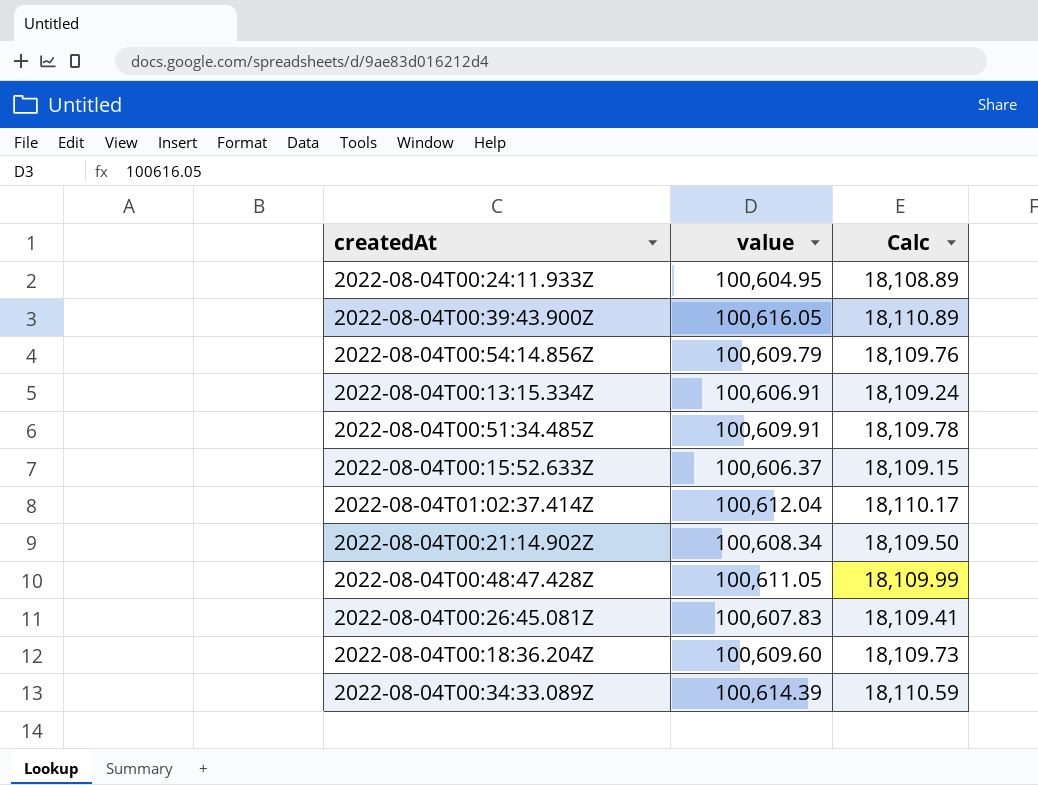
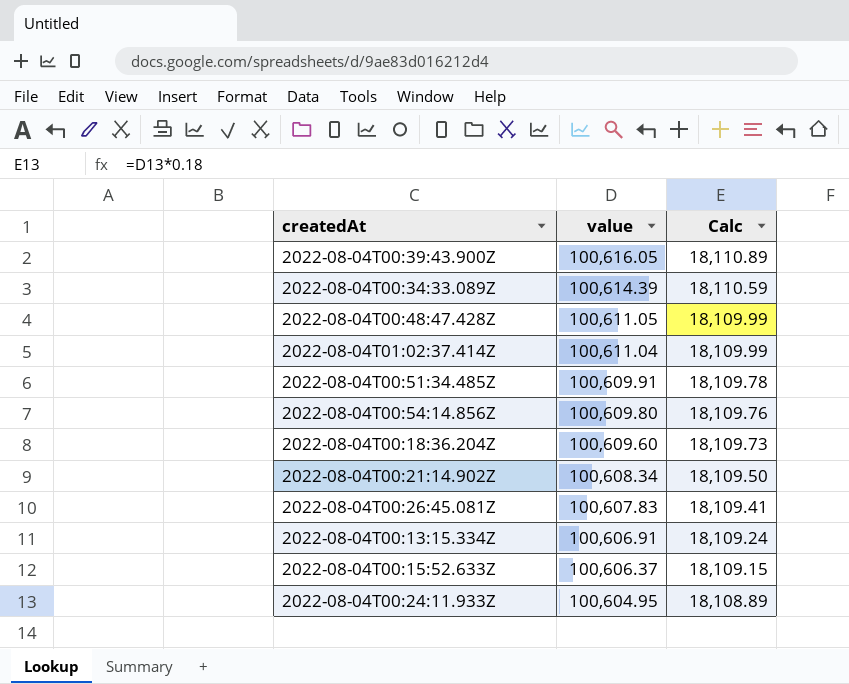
row order: none -> value descending
2022-08-04T01:02:37.414Z | value: 100,612.04 -> 100,611.04
2022-08-04T01:02:37.414Z | Calc: 18,110.17 -> 18,109.99
2022-08-04T00:54:14.856Z | value: 100,609.79 -> 100,609.80

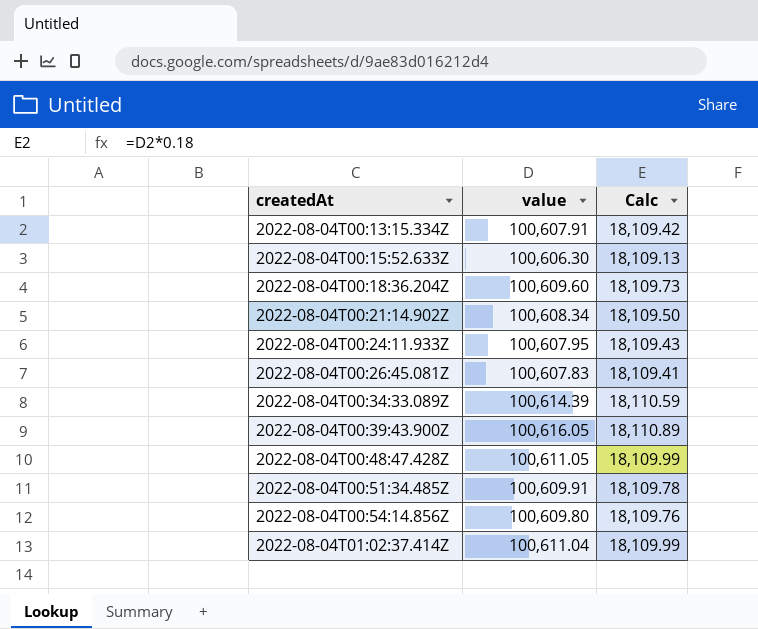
row order: value descending -> createdAt ascending
2022-08-04T00:13:15.334Z | value: 100,606.91 -> 100,607.91
2022-08-04T00:13:15.334Z | Calc: 18,109.24 -> 18,109.42
2022-08-04T00:15:52.633Z | value: 100,606.37 -> 100,606.30
2022-08-04T00:15:52.633Z | Calc: 18,109.15 -> 18,109.13
2022-08-04T00:24:11.933Z | value: 100,604.95 -> 100,607.95
2022-08-04T00:24:11.933Z | Calc: 18,108.89 -> 18,109.43

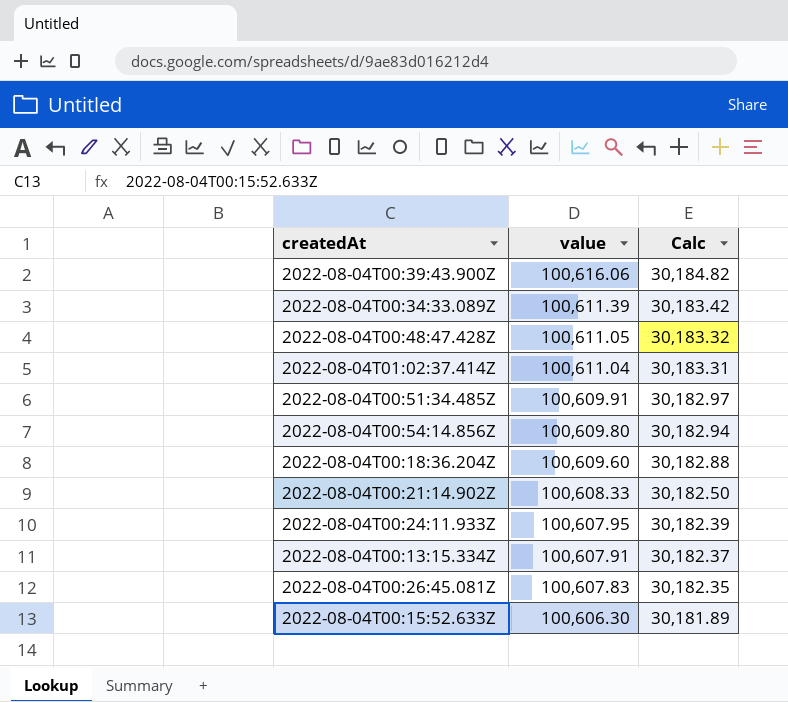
row order: createdAt ascending -> value descending
column Calc | formula: [value] * 0.18 -> [value] * 0.3
2022-08-04T00:39:43.900Z | value: 100,616.05 -> 100,616.06
2022-08-04T00:34:33.089Z | value: 100,614.39 -> 100,611.39
2022-08-04T00:21:14.902Z | value: 100,608.34 -> 100,608.33

